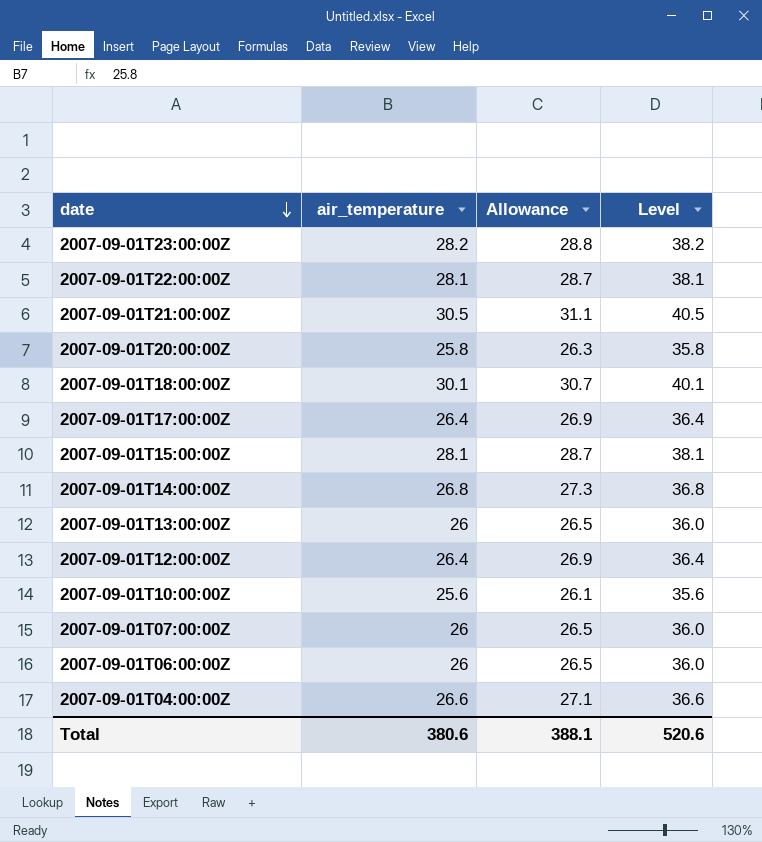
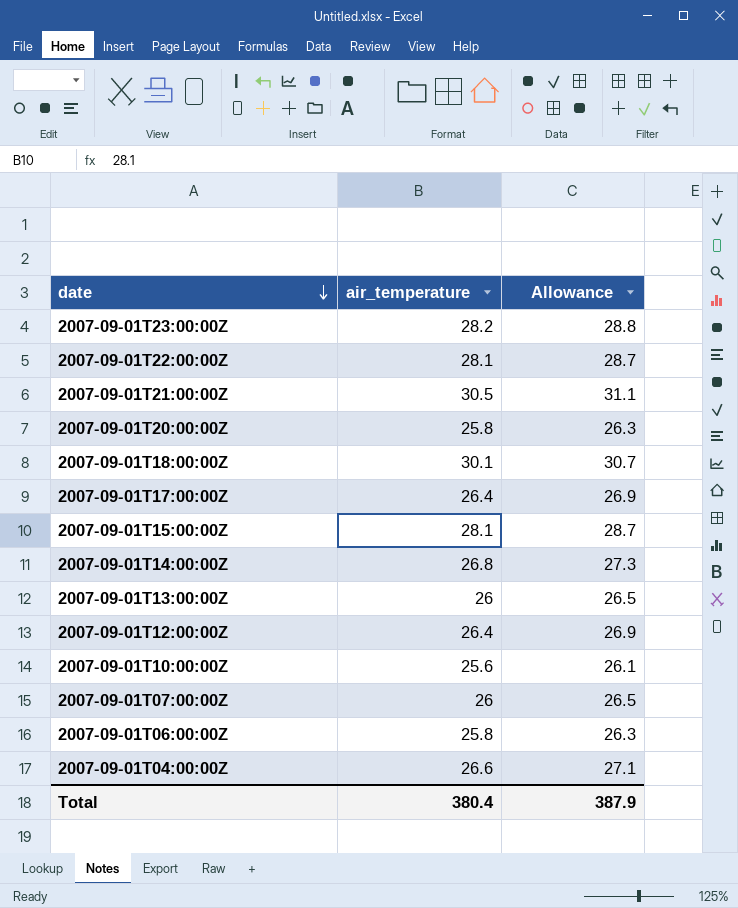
column Level | formula: [air_temperature] + 10 -> none
2007-09-01T06:00:00Z | air_temperature: 26 -> 25.8
2007-09-01T06:00:00Z | Allowance: 26.5 -> 26.3
Total | air_temperature: 380.6 -> 380.4
Total | Allowance: 388.1 -> 387.9

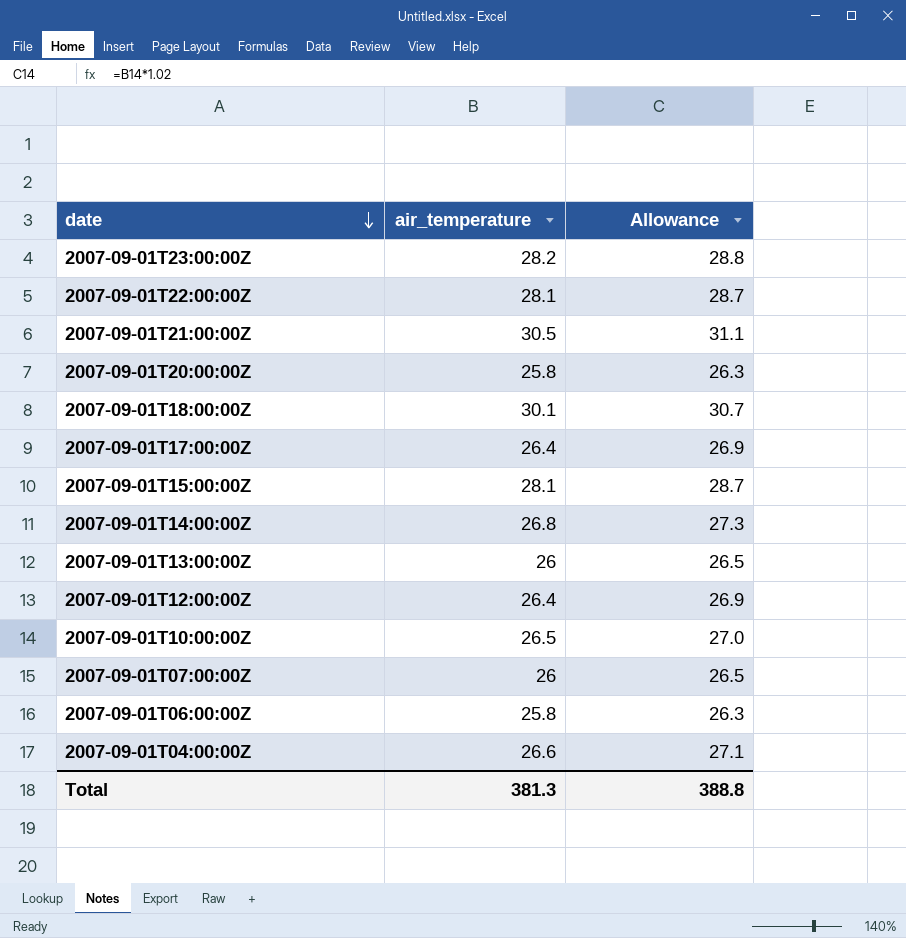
2007-09-01T10:00:00Z | air_temperature: 25.6 -> 26.5
2007-09-01T10:00:00Z | Allowance: 26.1 -> 27.0
Total | air_temperature: 380.4 -> 381.3
Total | Allowance: 387.9 -> 388.8

